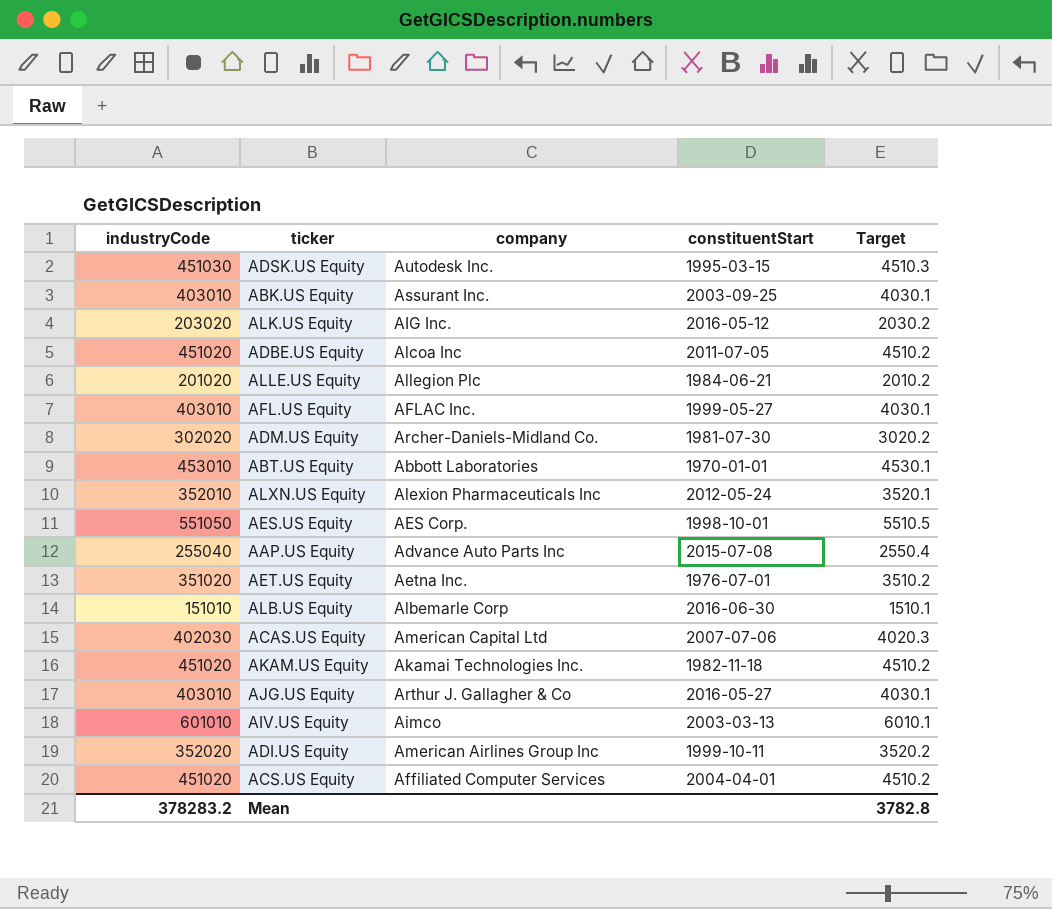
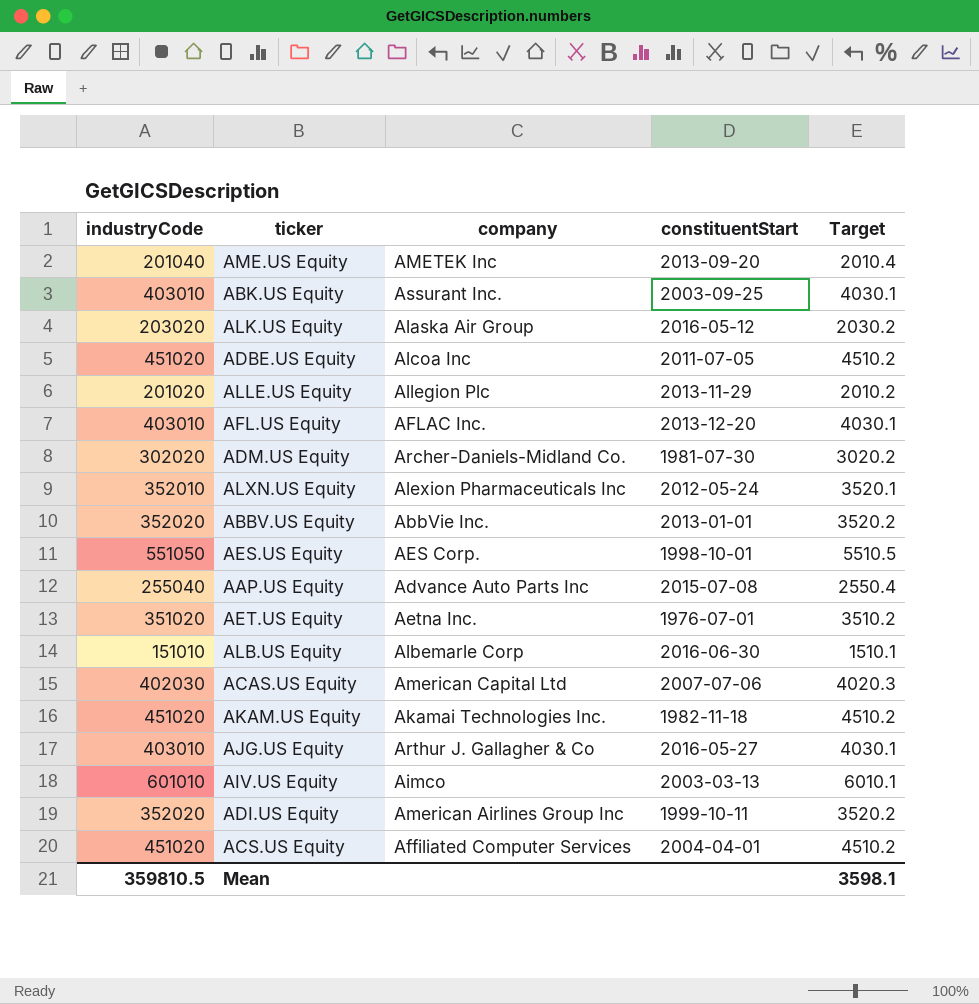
row ADSK.US Equity: 451030 | Autodesk Inc. | 1995-03-15 | 4510.3 -> none
row ABT.US Equity: 453010 | Abbott Laboratories | 1970-01-01 | 4530.1 -> none
row AME.US Equity: none -> 201040 | AMETEK Inc | 2013-09-20 | 2010.4
ALK.US Equity | company: AIG Inc. -> Alaska Air Group
ALLE.US Equity | constituentStart: 1984-06-21 -> 2013-11-29
AFL.US Equity | constituentStart: 1999-05-27 -> 2013-12-20
row ABBV.US Equity: none -> 352020 | AbbVie Inc. | 2013-01-01 | 3520.2
Mean | industryCode: 378283.2 -> 359810.5
Mean | Target: 3782.8 -> 3598.1

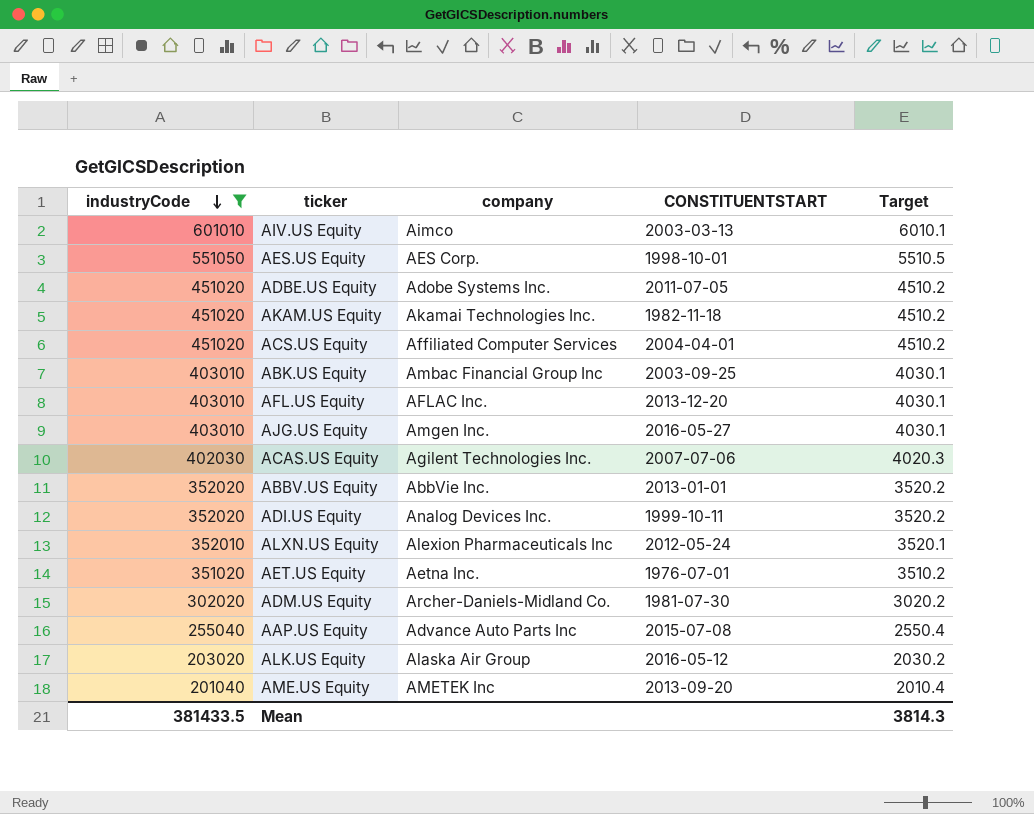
filter: none -> industryCode >= 201040
row order: none -> industryCode descending
column name: constituentStart -> CONSTITUENTSTART
ADBE.US Equity | company: Alcoa Inc -> Adobe Systems Inc.
ABK.US Equity | company: Assurant Inc. -> Ambac Financial Group Inc
AJG.US Equity | company: Arthur J. Gallagher & Co -> Amgen Inc.
ACAS.US Equity | company: American Capital Ltd -> Agilent Technologies Inc.
ADI.US Equity | company: American Airlines Group Inc -> Analog Devices Inc.
Mean | industryCode: 359810.5 -> 381433.5
Mean | Target: 3598.1 -> 3814.3

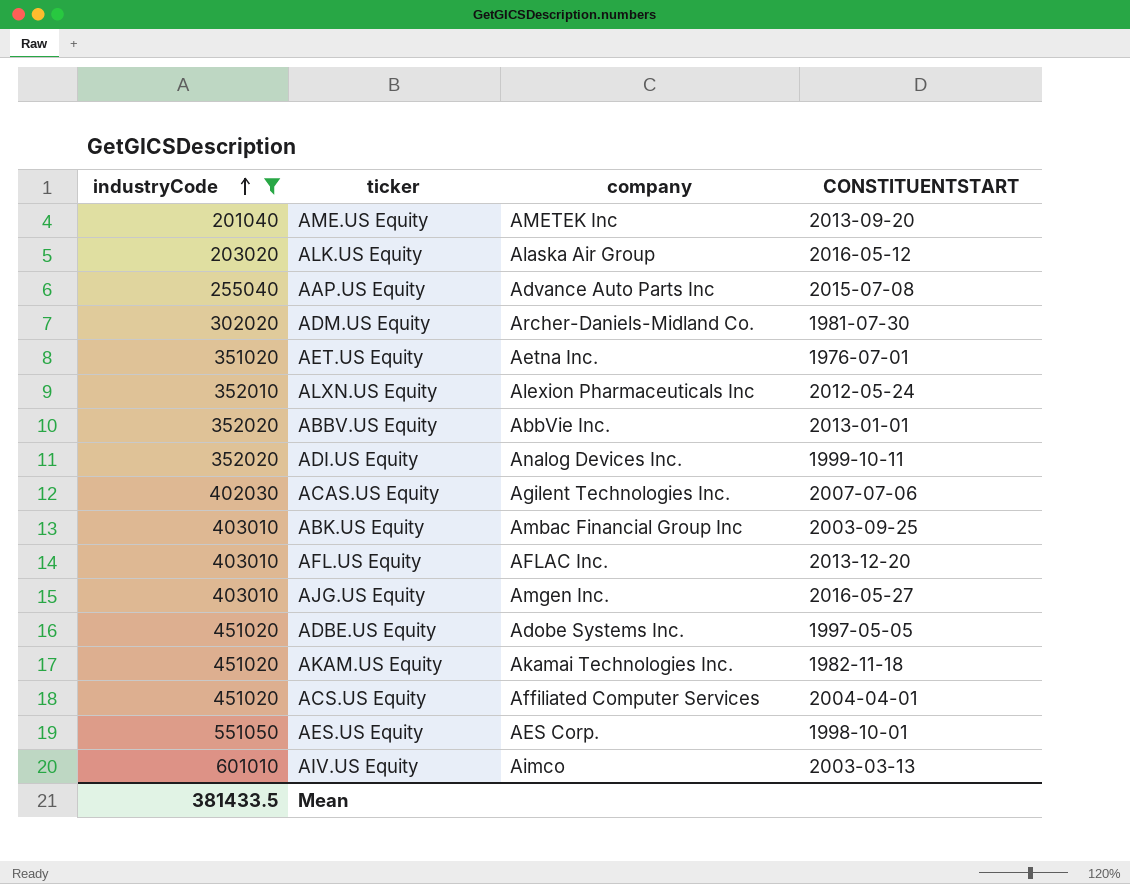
row order: industryCode descending -> industryCode ascending
column Target | formula: [industryCode] * 0.01 -> none
ADBE.US Equity | CONSTITUENTSTART: 2011-07-05 -> 1997-05-05

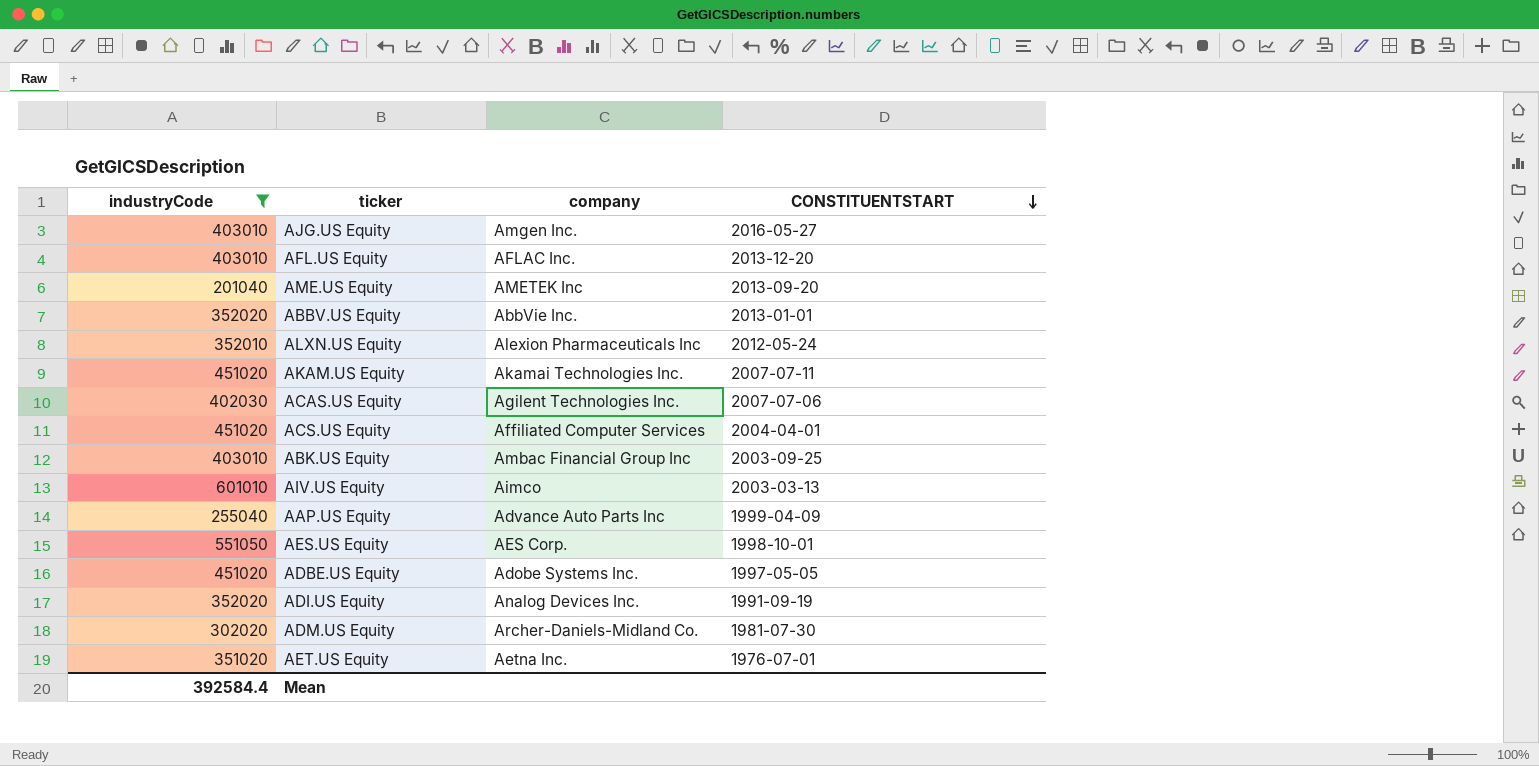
row order: industryCode ascending -> CONSTITUENTSTART descending
row ALK.US Equity: 203020 | Alaska Air Group | 2016-05-12 -> none
AKAM.US Equity | CONSTITUENTSTART: 1982-11-18 -> 2007-07-11
AAP.US Equity | CONSTITUENTSTART: 2015-07-08 -> 1999-04-09
ADI.US Equity | CONSTITUENTSTART: 1999-10-11 -> 1991-09-19
Mean | industryCode: 381433.5 -> 392584.4

